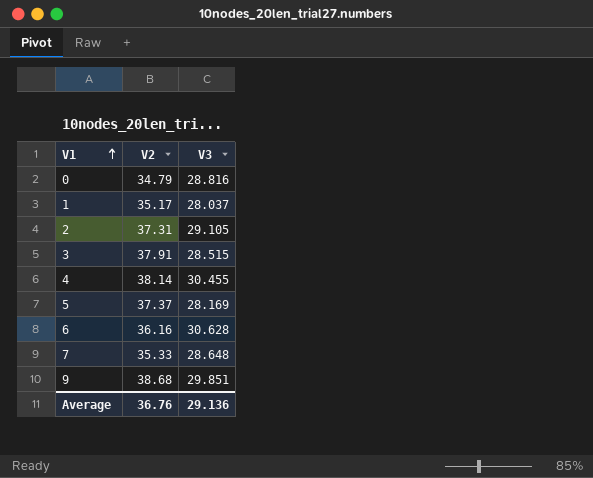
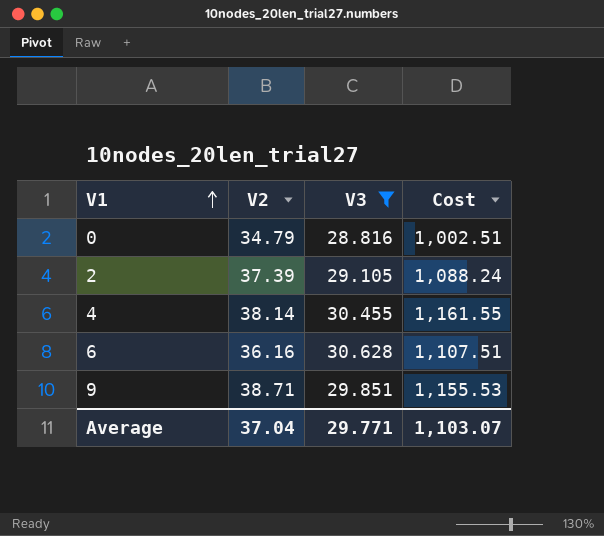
filter: none -> V3 >= 28.816
column Cost | formula: none -> [V2] * [V3]
2 | V2: 37.31 -> 37.39
9 | V2: 38.68 -> 38.71
Average | V2: 36.76 -> 37.04
Average | V3: 29.136 -> 29.771

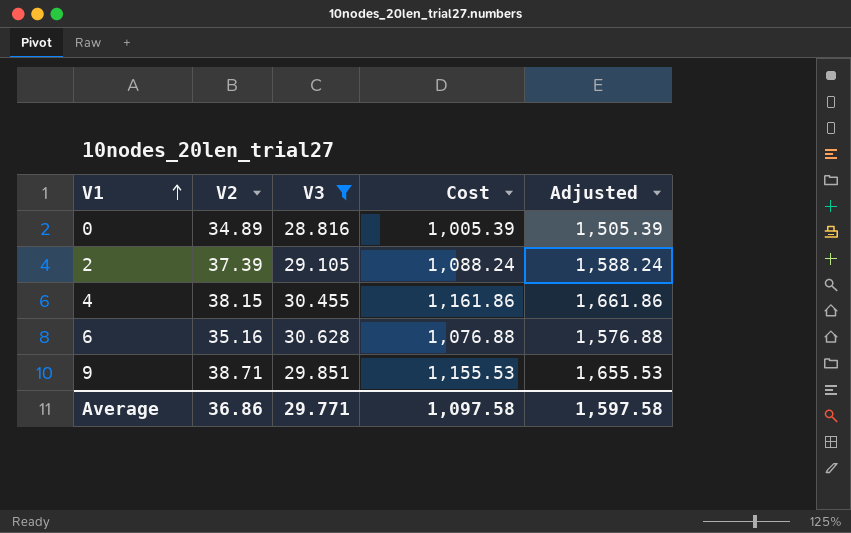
column Adjusted | formula: none -> [Cost] + 500
0 | V2: 34.79 -> 34.89
0 | Cost: 1,002.51 -> 1,005.39
4 | V2: 38.14 -> 38.15
4 | Cost: 1,161.55 -> 1,161.86
6 | V2: 36.16 -> 35.16
6 | Cost: 1,107.51 -> 1,076.88
Average | V2: 37.04 -> 36.86
Average | Cost: 1,103.07 -> 1,097.58

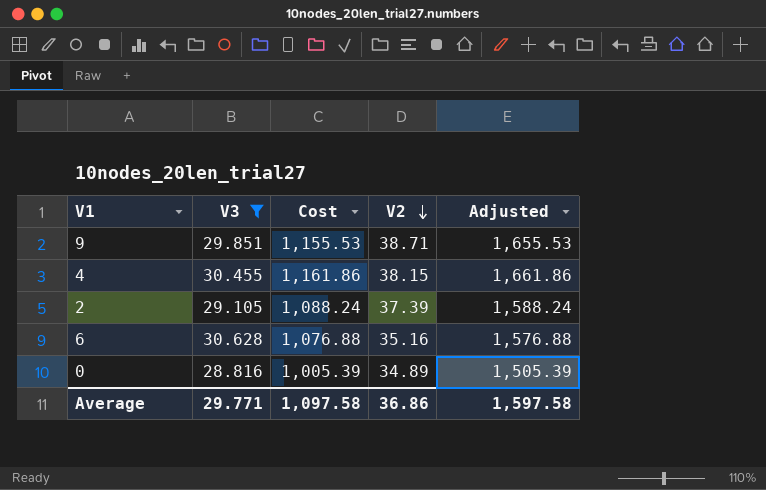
row order: V1 ascending -> V2 descending
column V2 | position: 2 -> 4

